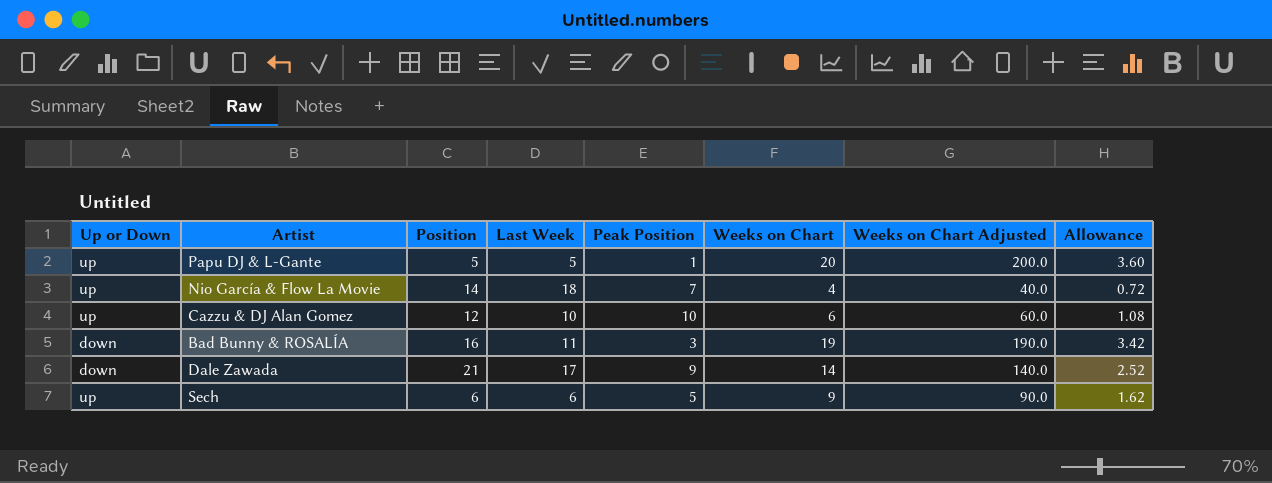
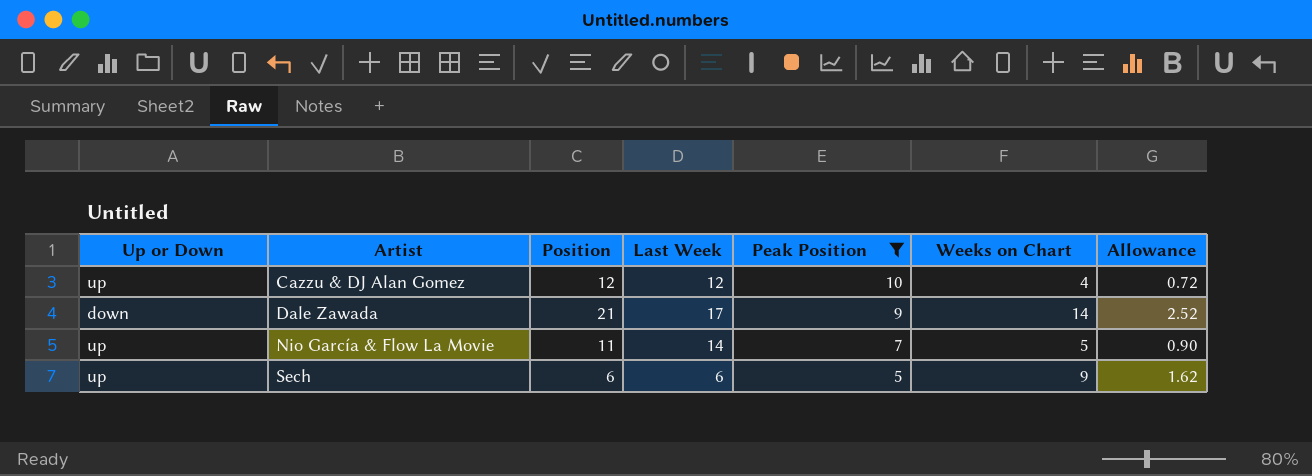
filter: none -> Peak Position >= 5
row order: none -> Artist ascending
column Weeks on Chart Adjusted | formula: [Weeks on Chart] * 10 -> none
Cazzu & DJ Alan Gomez | Last Week: 10 -> 12
Cazzu & DJ Alan Gomez | Weeks on Chart: 6 -> 4
Cazzu & DJ Alan Gomez | Allowance: 1.08 -> 0.72
Nio García & Flow La Movie | Position: 14 -> 11
Nio García & Flow La Movie | Last Week: 18 -> 14
Nio García & Flow La Movie | Weeks on Chart: 4 -> 5
Nio García & Flow La Movie | Allowance: 0.72 -> 0.90

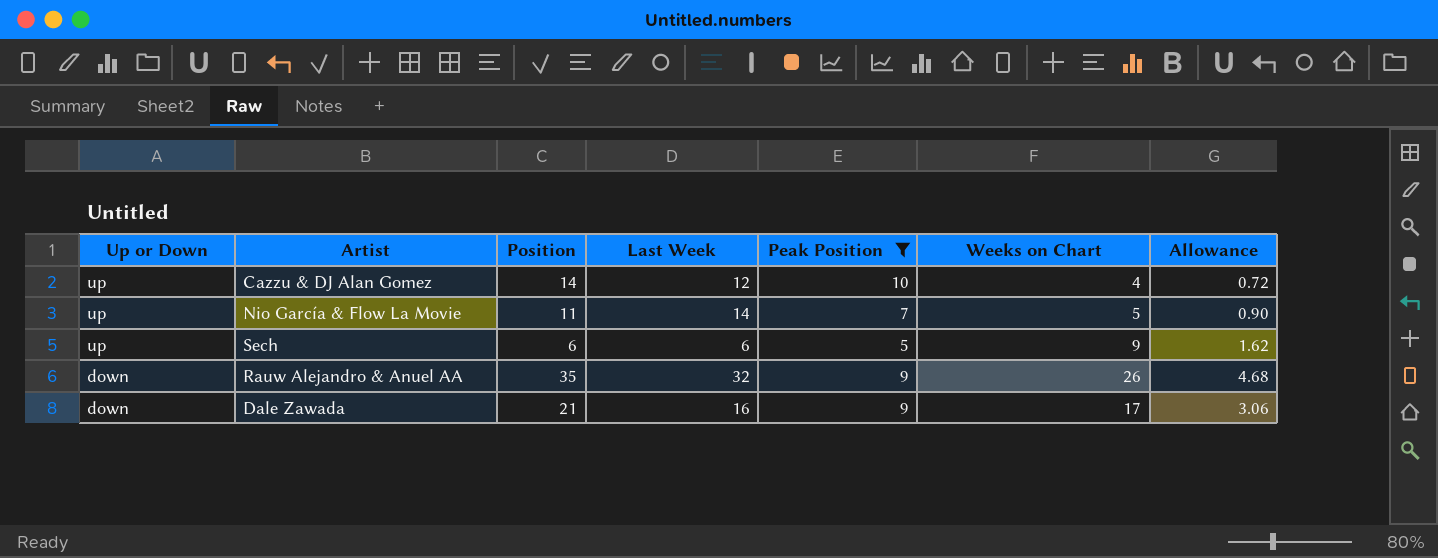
row order: Artist ascending -> Up or Down descending
Cazzu & DJ Alan Gomez | Position: 12 -> 14
row Rauw Alejandro & Anuel AA: none -> down | 35 | 32 | 9 | 26 | 4.68
Dale Zawada | Last Week: 17 -> 16
Dale Zawada | Weeks on Chart: 14 -> 17
Dale Zawada | Allowance: 2.52 -> 3.06

